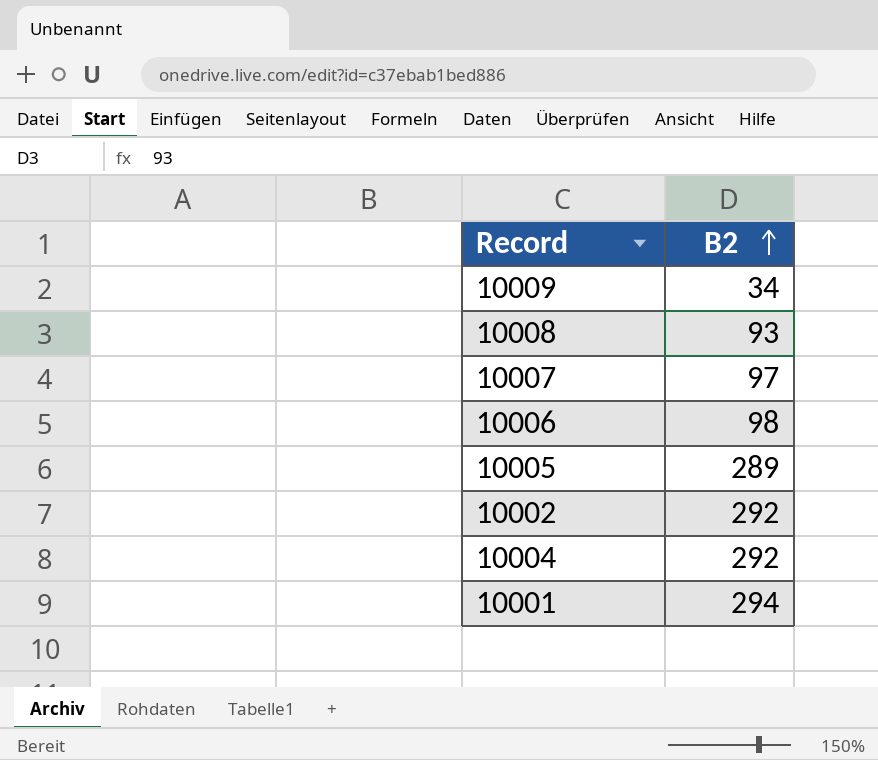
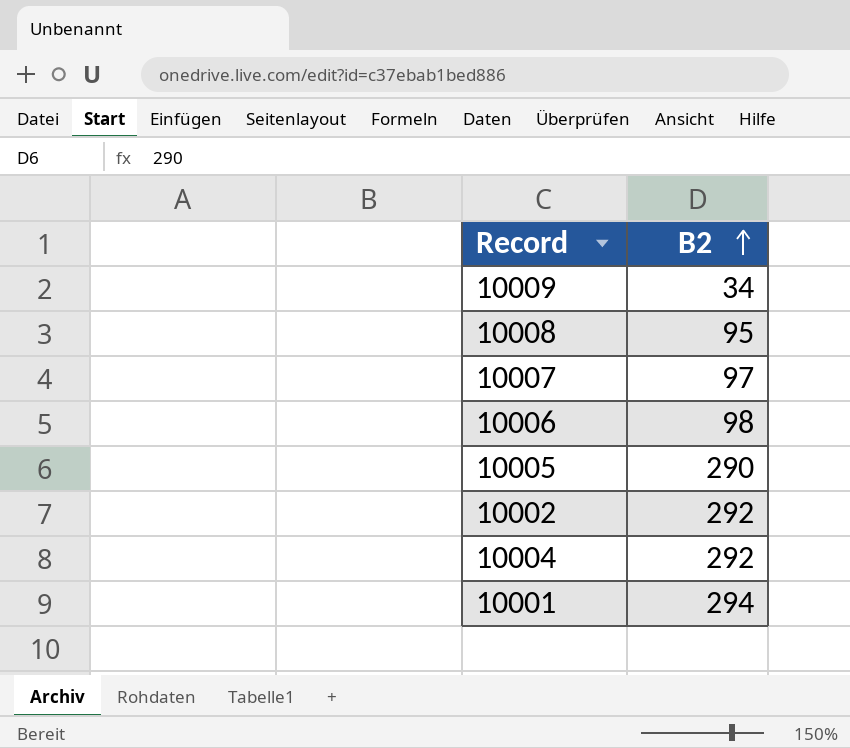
10008 | В2: 93 -> 95
10005 | В2: 289 -> 290

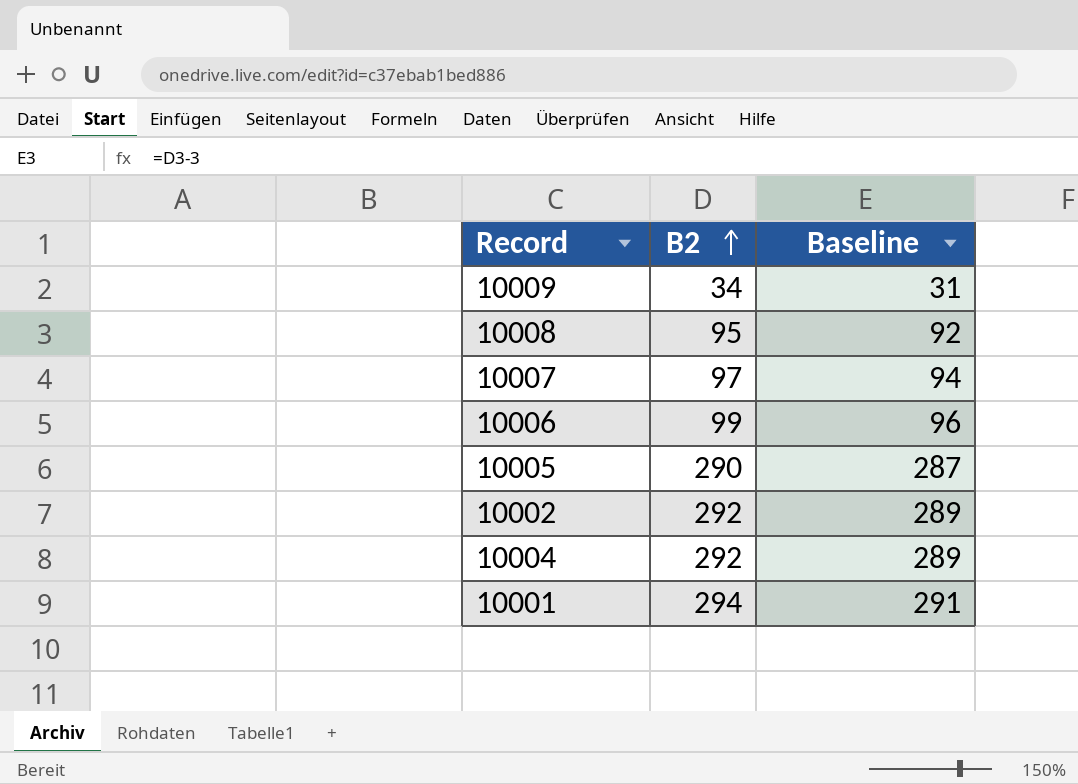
column Baseline | formula: none -> [В2] - 3
10006 | В2: 98 -> 99

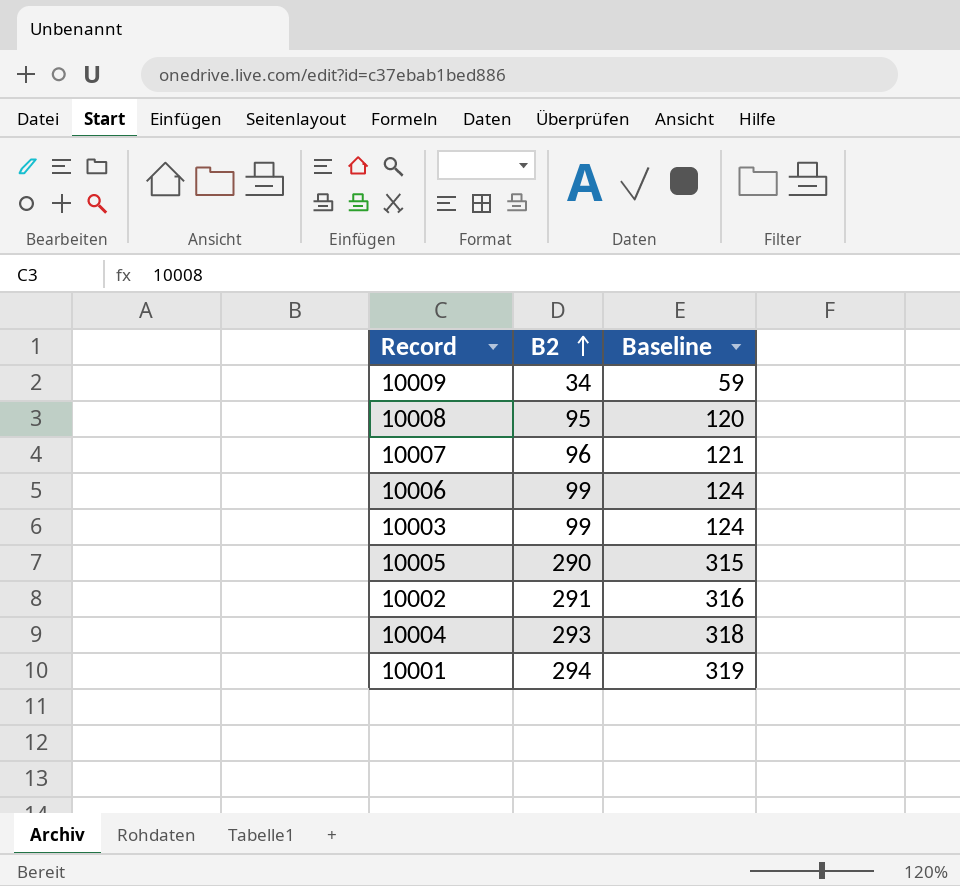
column Baseline | formula: [В2] - 3 -> [В2] + 25
10007 | В2: 97 -> 96
row 10003: none -> 99 | 124
10002 | В2: 292 -> 291
10004 | В2: 292 -> 293

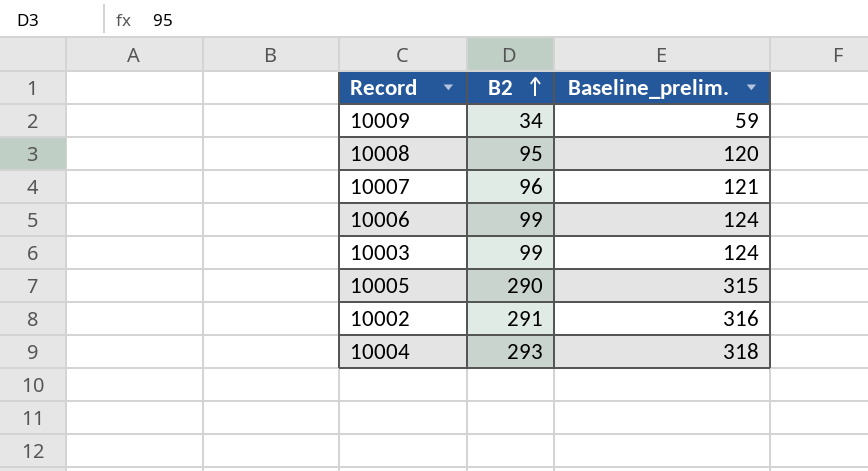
column name: Baseline -> Baseline_prelim.
row 10001: 294 | 319 -> none

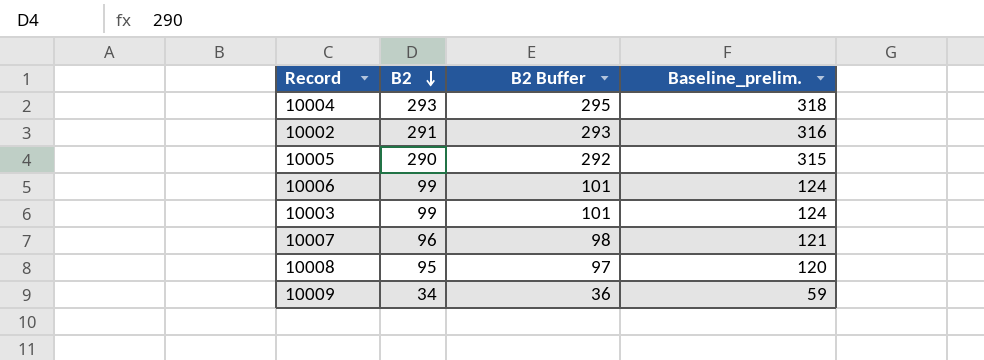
row order: В2 ascending -> В2 descending
column В2 Buffer | formula: none -> [В2] + 2

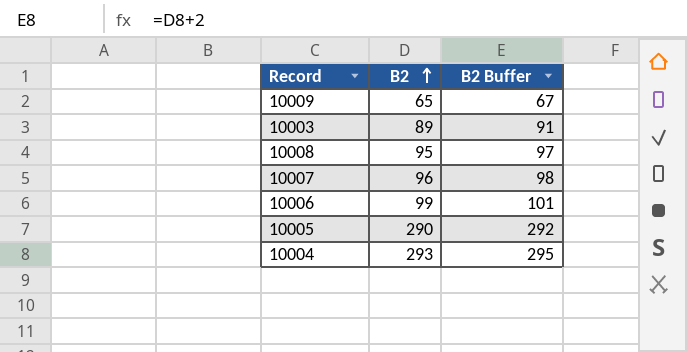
row order: В2 descending -> В2 ascending
column Baseline_prelim. | formula: [В2] + 25 -> none
row 10002: 291 | 293 | 316 -> none
10009 | В2: 34 -> 65
10009 | В2 Buffer: 36 -> 67
10003 | В2: 99 -> 89
10003 | В2 Buffer: 101 -> 91

